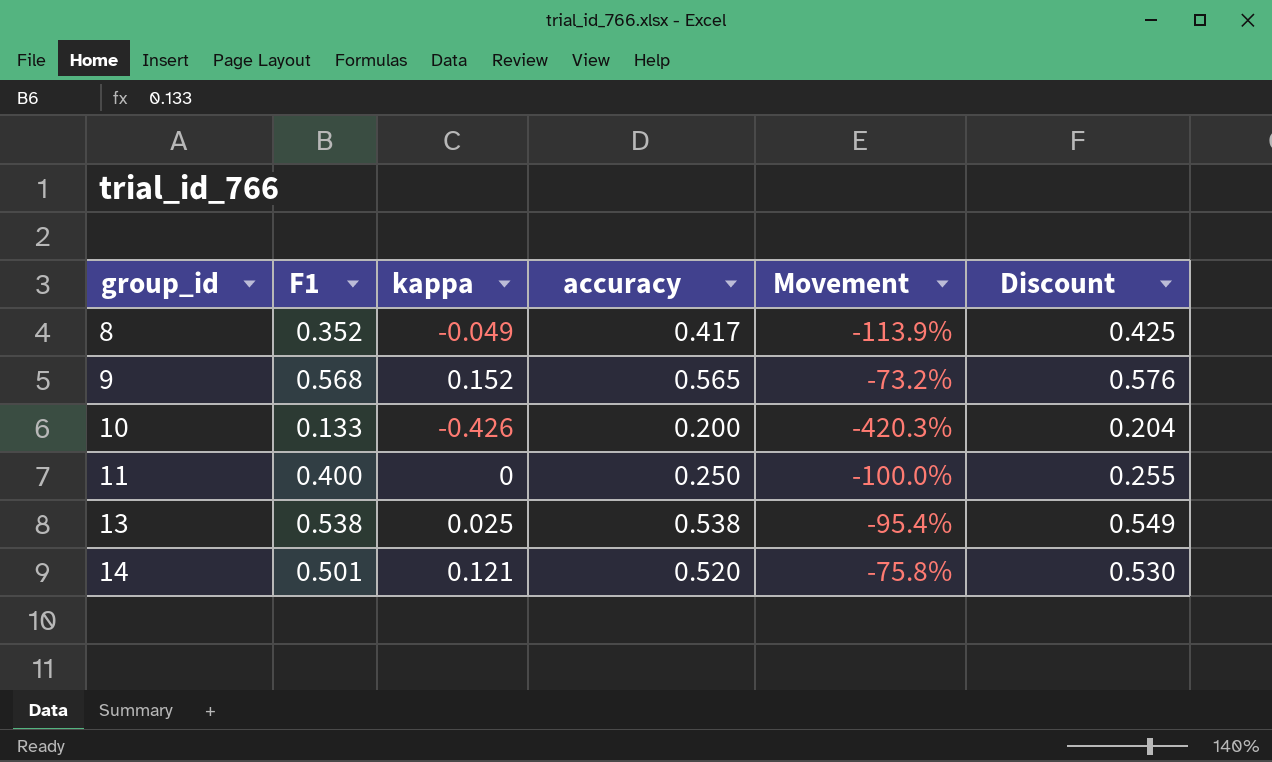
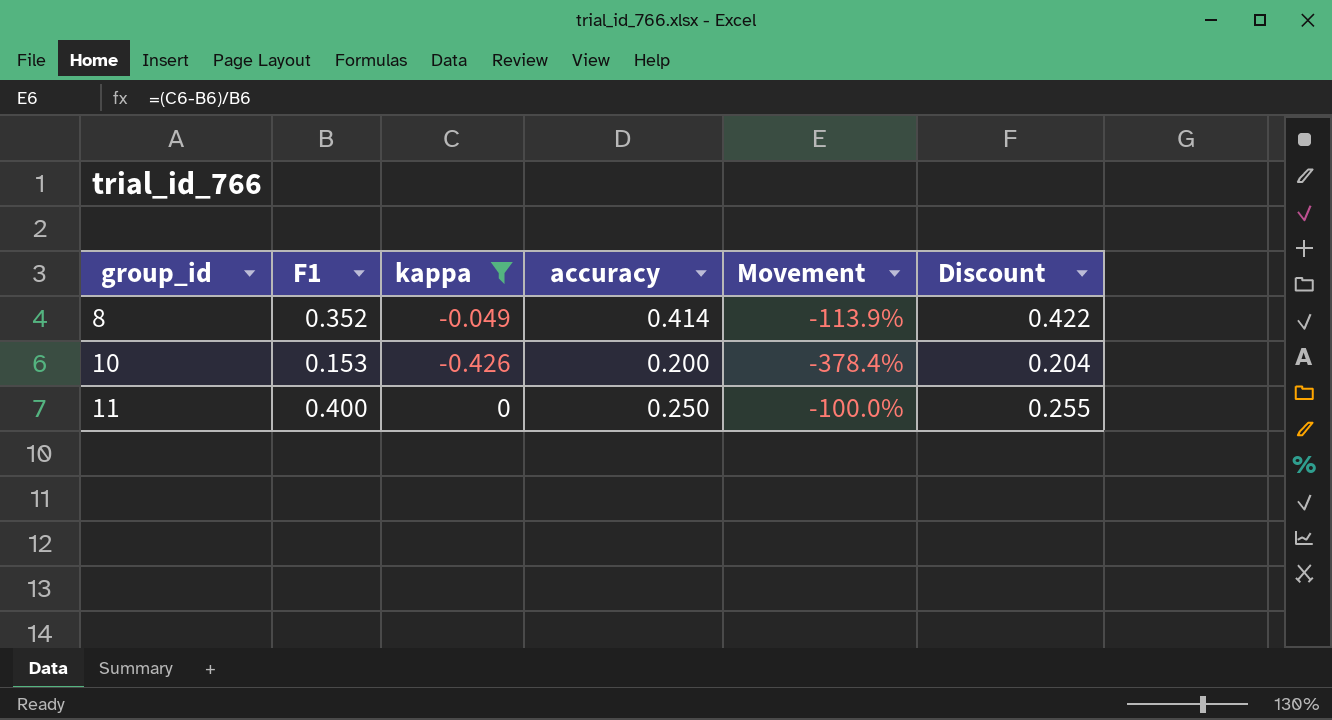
filter: none -> kappa <= 0
8 | accuracy: 0.417 -> 0.414
8 | Discount: 0.425 -> 0.422
10 | F1: 0.133 -> 0.153
10 | Movement: -420.3% -> -378.4%

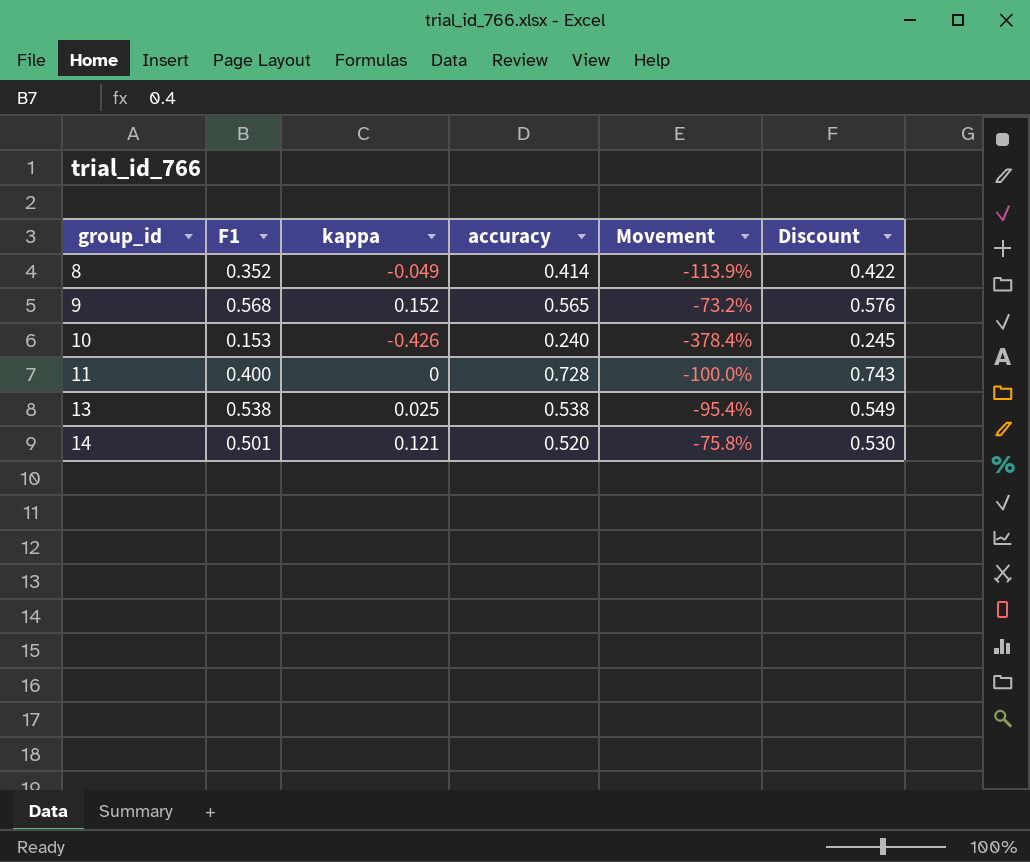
filter: kappa <= 0 -> none
10 | accuracy: 0.200 -> 0.240
10 | Discount: 0.204 -> 0.245
11 | accuracy: 0.250 -> 0.728
11 | Discount: 0.255 -> 0.743

